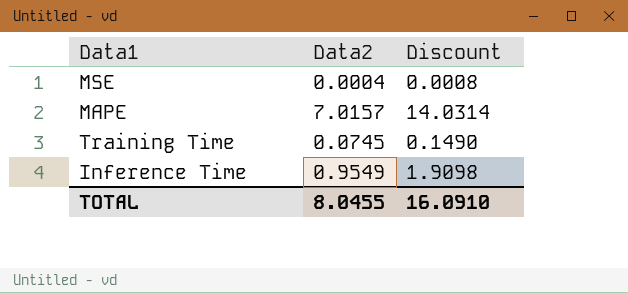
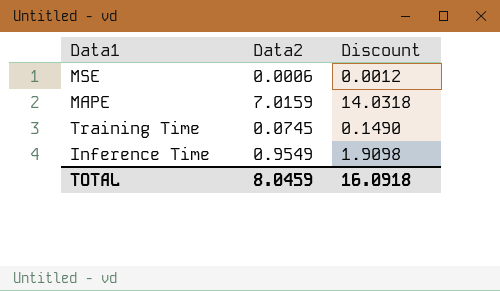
MSE | Data2: 0.0004 -> 0.0006
MSE | Discount: 0.0008 -> 0.0012
MAPE | Data2: 7.0157 -> 7.0159
MAPE | Discount: 14.0314 -> 14.0318
TOTAL | Data2: 8.0455 -> 8.0459
TOTAL | Discount: 16.0910 -> 16.0918

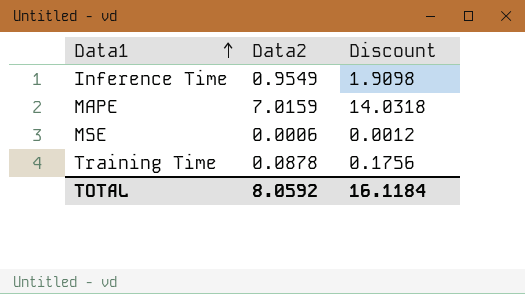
row order: none -> Data1 ascending
Training Time | Data2: 0.0745 -> 0.0878
Training Time | Discount: 0.1490 -> 0.1756
TOTAL | Data2: 8.0459 -> 8.0592
TOTAL | Discount: 16.0918 -> 16.1184

